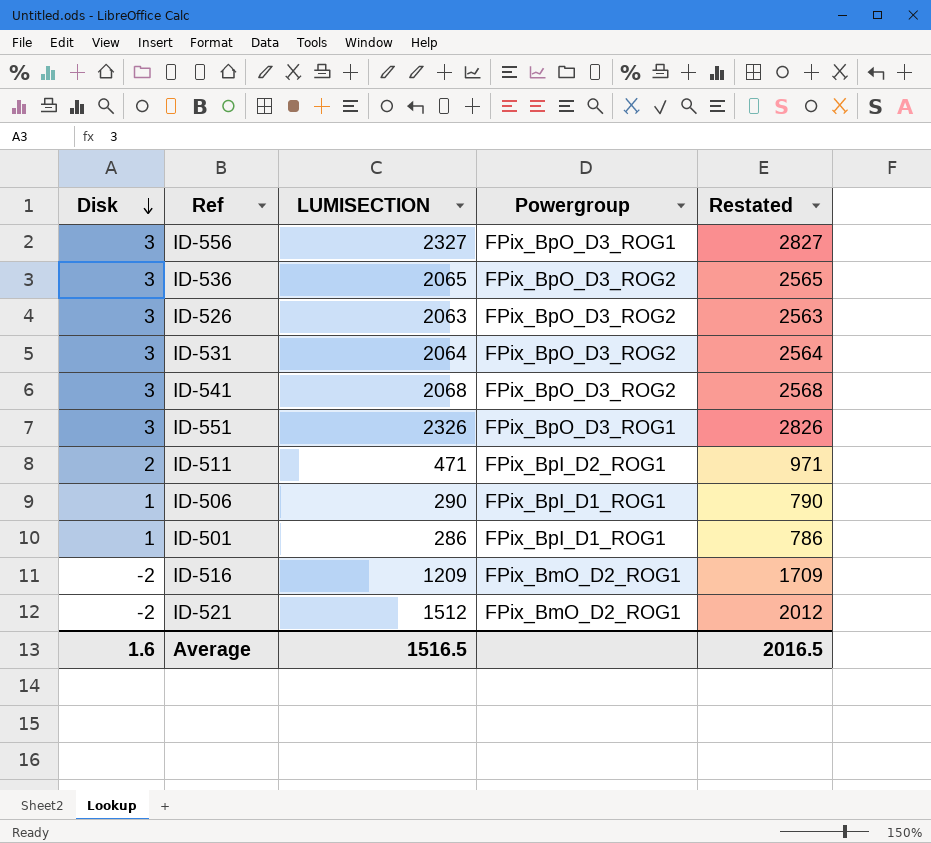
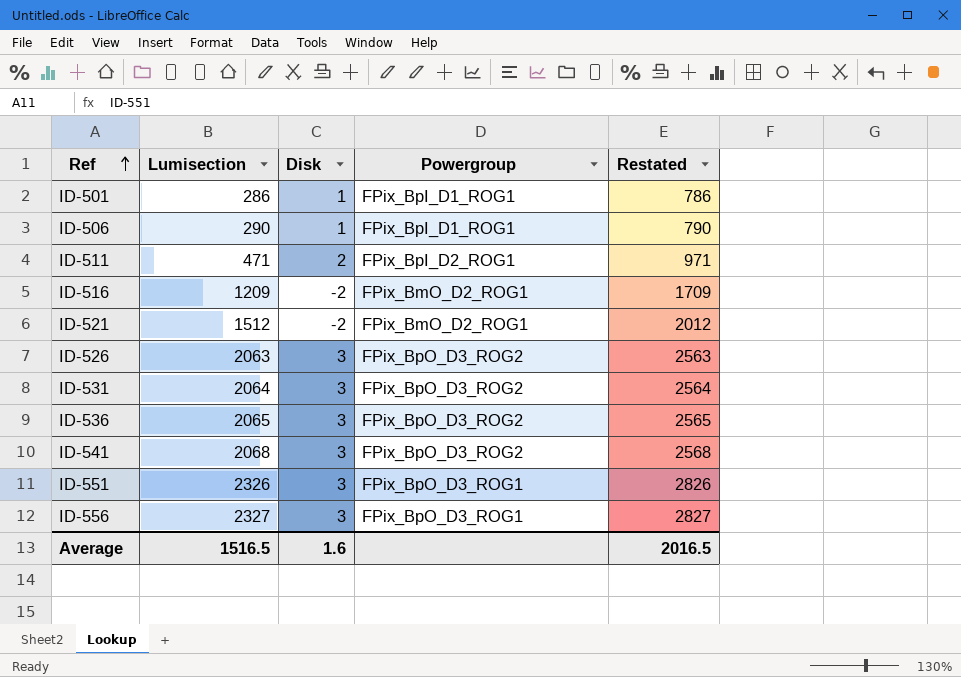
row order: Disk descending -> Ref ascending
column name: LUMISECTION -> Lumisection
column Disk | position: 1 -> 3

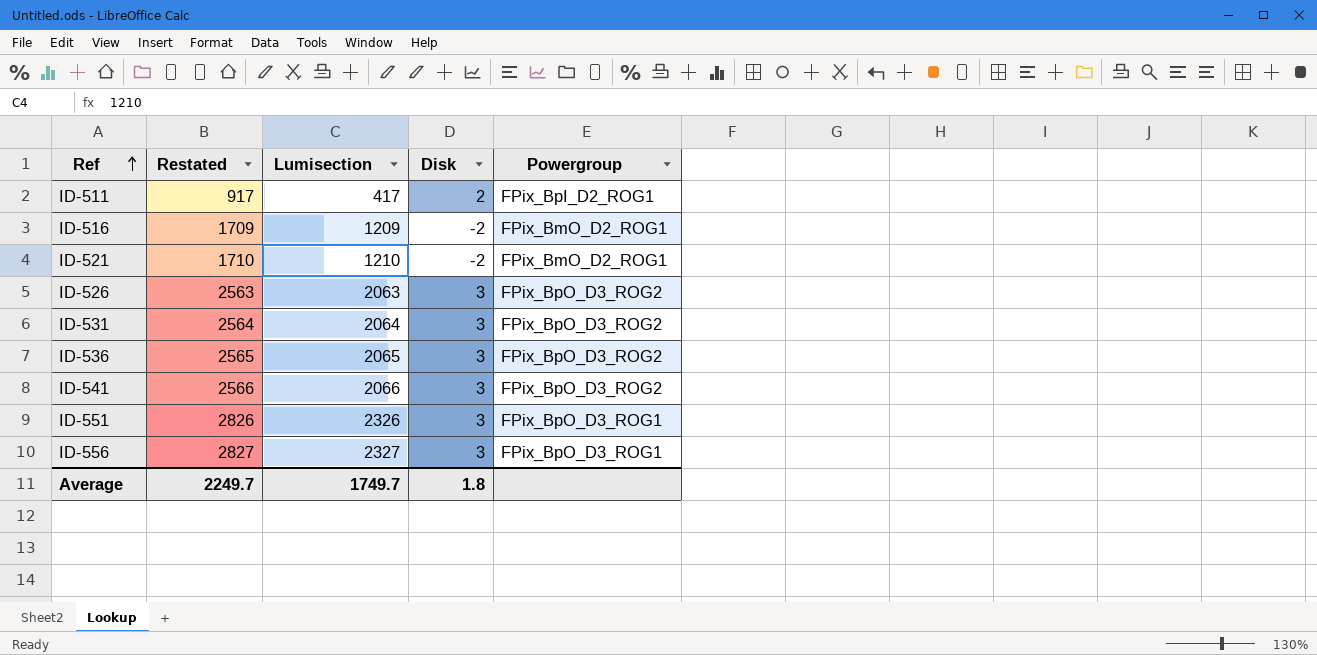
column Restated | position: 5 -> 2
row ID-501: 286 | 1 | FPix_BpI_D1_ROG1 | 786 -> none
row ID-506: 290 | 1 | FPix_BpI_D1_ROG1 | 790 -> none
ID-511 | Restated: 971 -> 917
ID-511 | Lumisection: 471 -> 417
ID-521 | Restated: 2012 -> 1710
ID-521 | Lumisection: 1512 -> 1210
ID-541 | Restated: 2568 -> 2566
ID-541 | Lumisection: 2068 -> 2066
Average | Restated: 2016.5 -> 2249.7
Average | Lumisection: 1516.5 -> 1749.7
Average | Disk: 1.6 -> 1.8

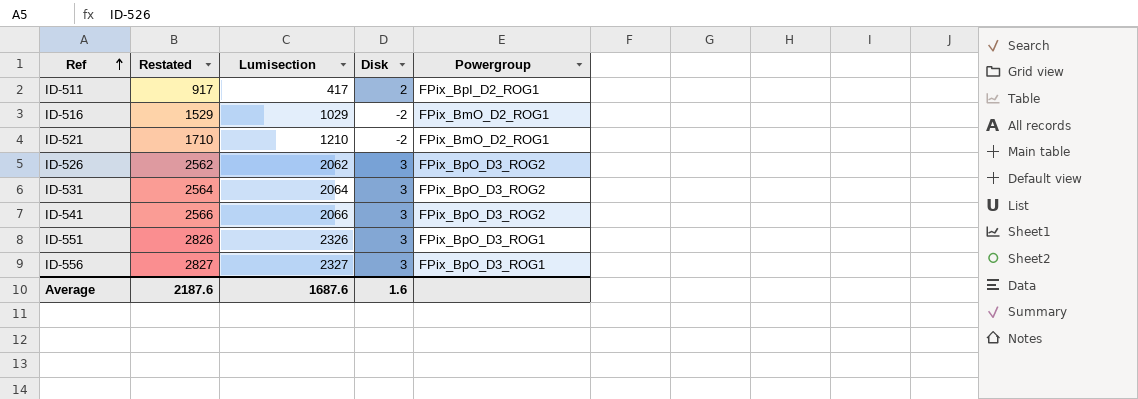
row ID-536: 2565 | 2065 | 3 | FPix_BpO_D3_ROG2 -> none
ID-516 | Restated: 1709 -> 1529
ID-516 | Lumisection: 1209 -> 1029
ID-526 | Restated: 2563 -> 2562
ID-526 | Lumisection: 2063 -> 2062
Average | Restated: 2249.7 -> 2187.6
Average | Lumisection: 1749.7 -> 1687.6
Average | Disk: 1.8 -> 1.6

